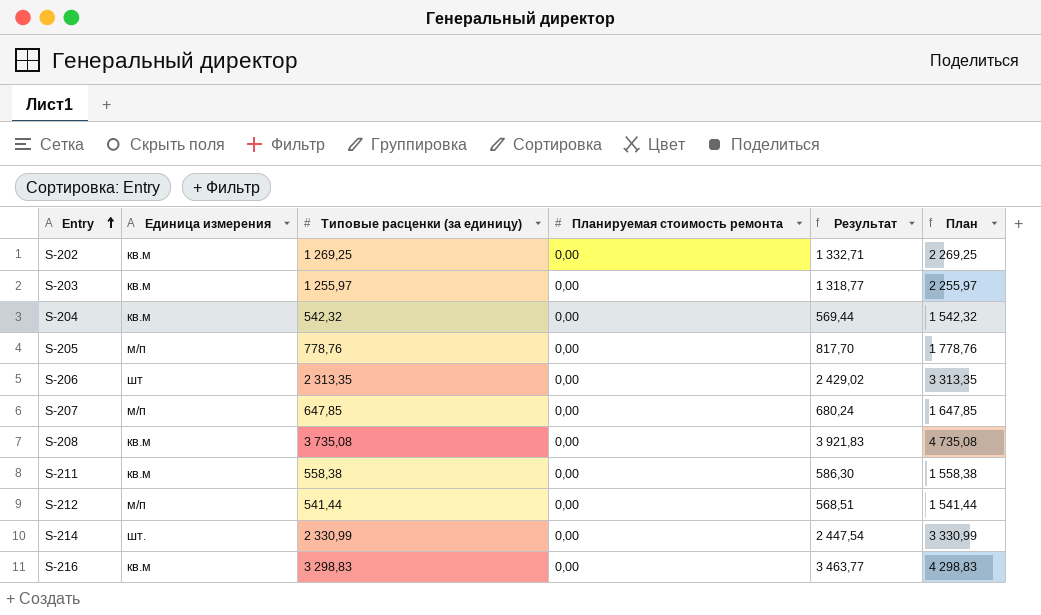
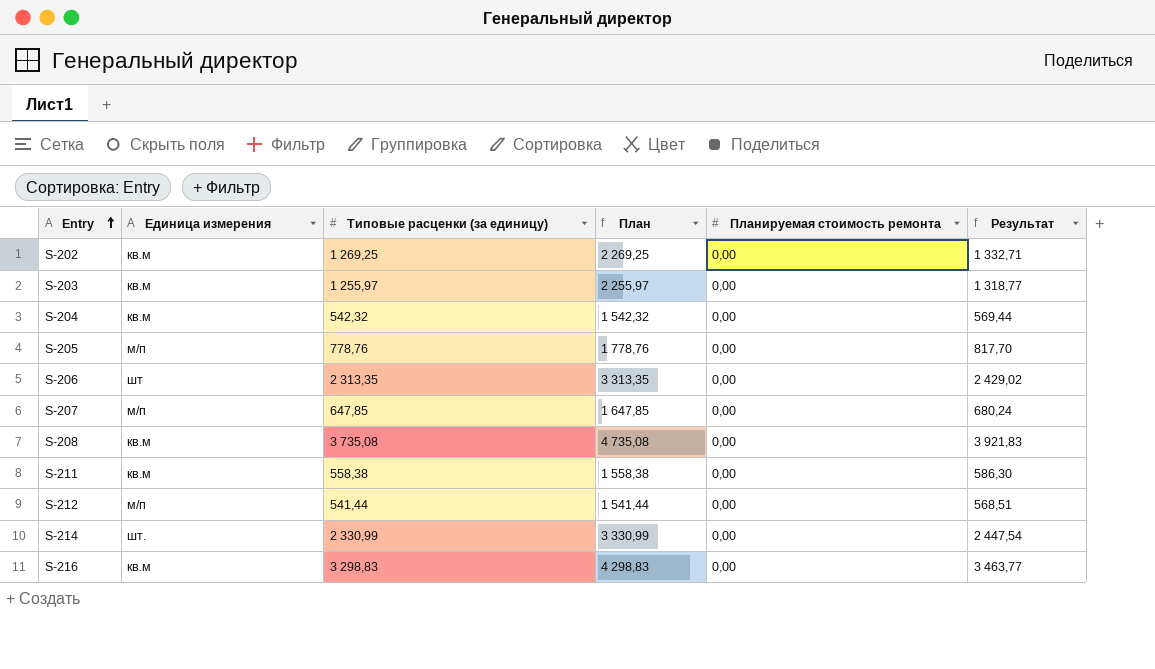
column План | position: 6 -> 4

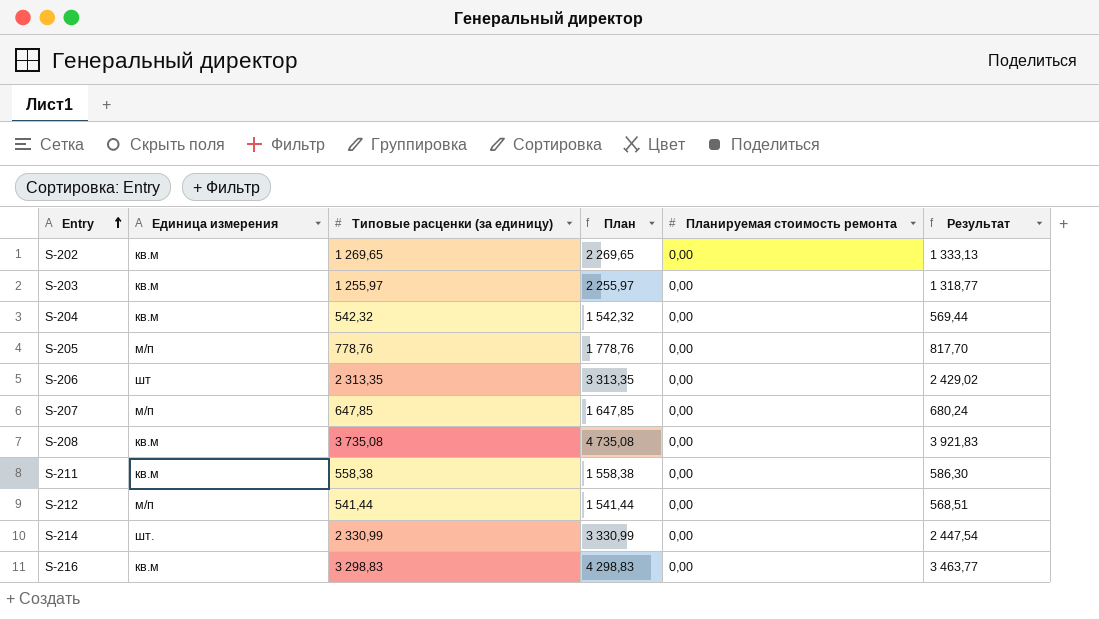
S-202 | Типовые расценки (за единицу): 1 269,25 -> 1 269,65
S-202 | План: 2 269,25 -> 2 269,65
S-202 | Результат: 1 332,71 -> 1 333,13

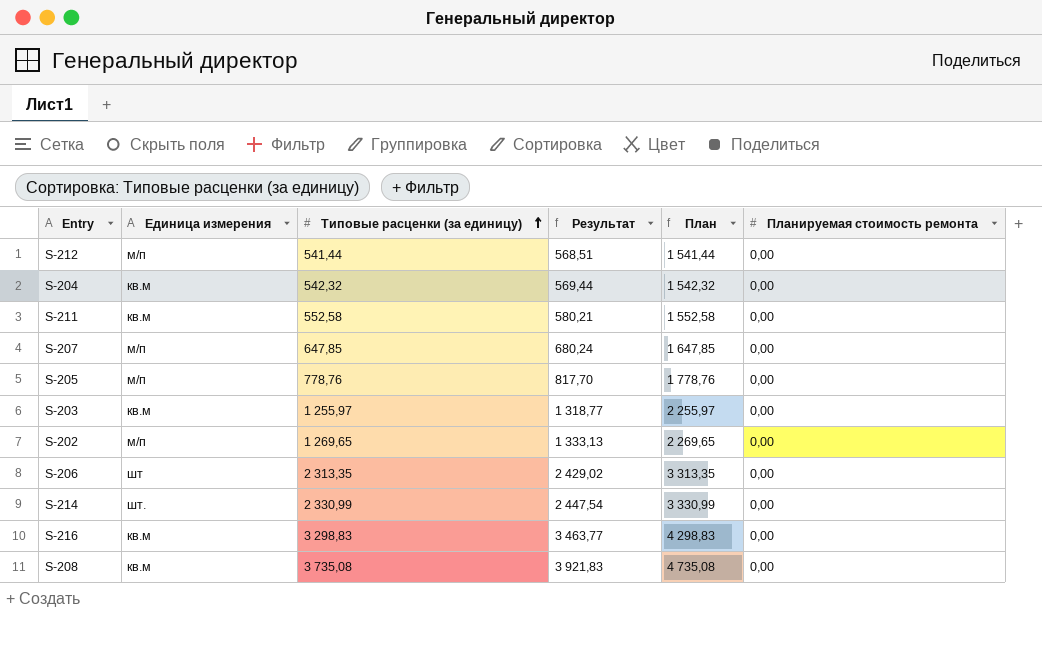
row order: Entry ascending -> Типовые расценки (за единицу) ascending
column Результат | position: 6 -> 4
S-211 | Типовые расценки (за единицу): 558,38 -> 552,58
S-211 | Результат: 586,30 -> 580,21
S-211 | План: 1 558,38 -> 1 552,58
S-202 | Единица измерения: кв.м -> м/п

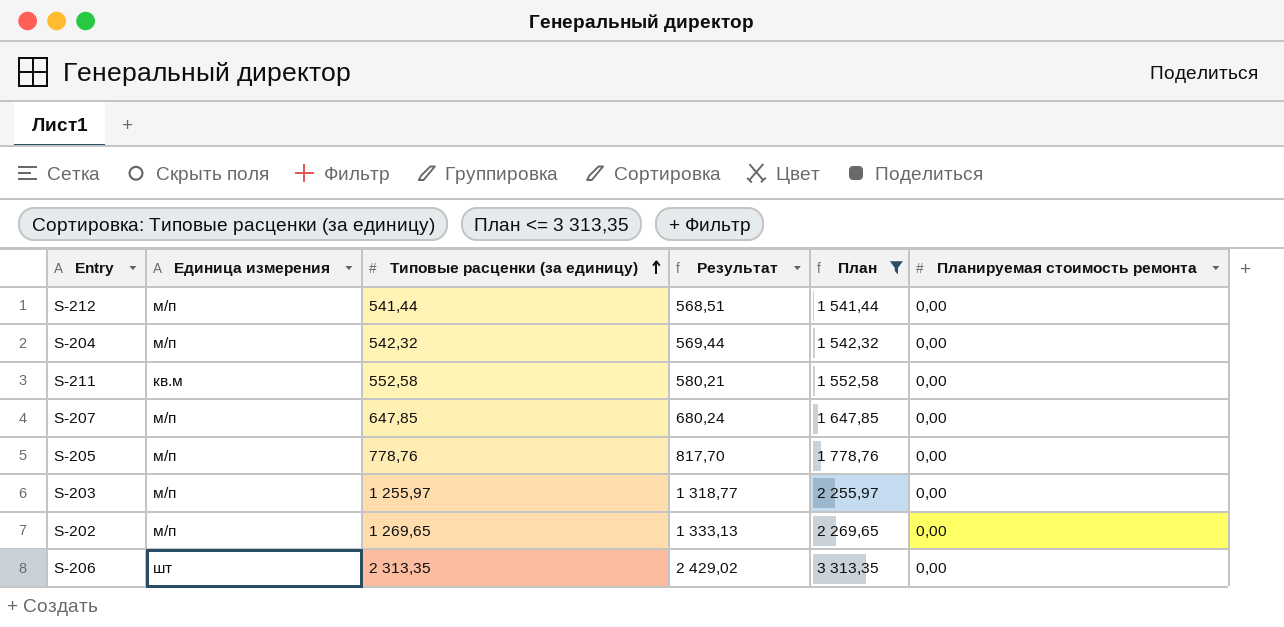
filter: none -> План <= 3 313,35
S-204 | Единица измерения: кв.м -> м/п
S-203 | Единица измерения: кв.м -> м/п

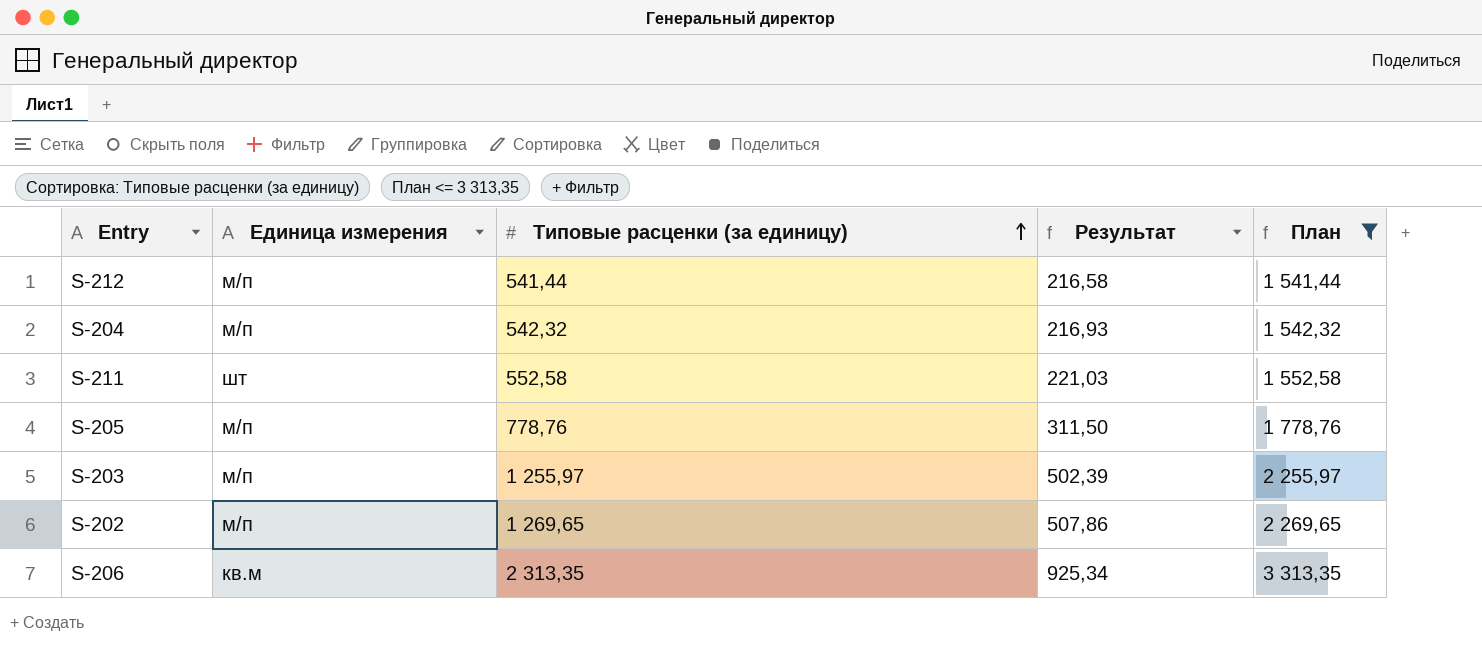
column Планируемая стоимость ремонта | position: 6 -> none
column Результат | formula: [Типовые расценки (за единицу)] * 1,05 -> [Типовые расценки (за единицу)] * 0,4
row S-207: м/п | 647,85 | 680,24 | 1 647,85 | 0,00 -> none
S-211 | Единица измерения: кв.м -> шт
S-206 | Единица измерения: шт -> кв.м

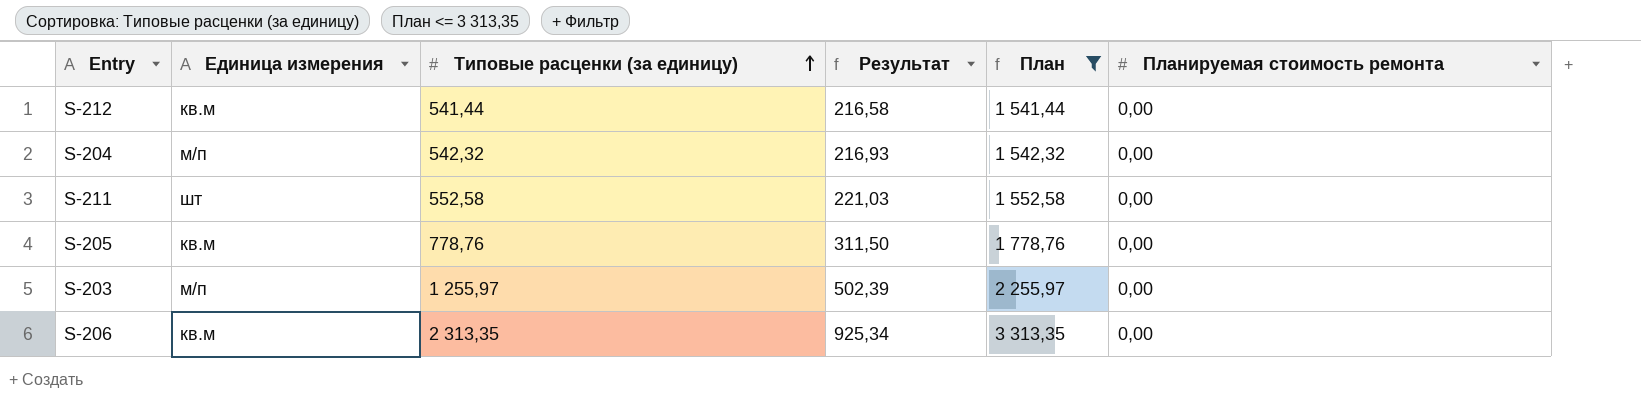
column Планируемая стоимость ремонта | position: none -> 6
row S-202: м/п | 1 269,65 | 507,86 | 2 269,65 -> none
S-212 | Единица измерения: м/п -> кв.м
S-205 | Единица измерения: м/п -> кв.м

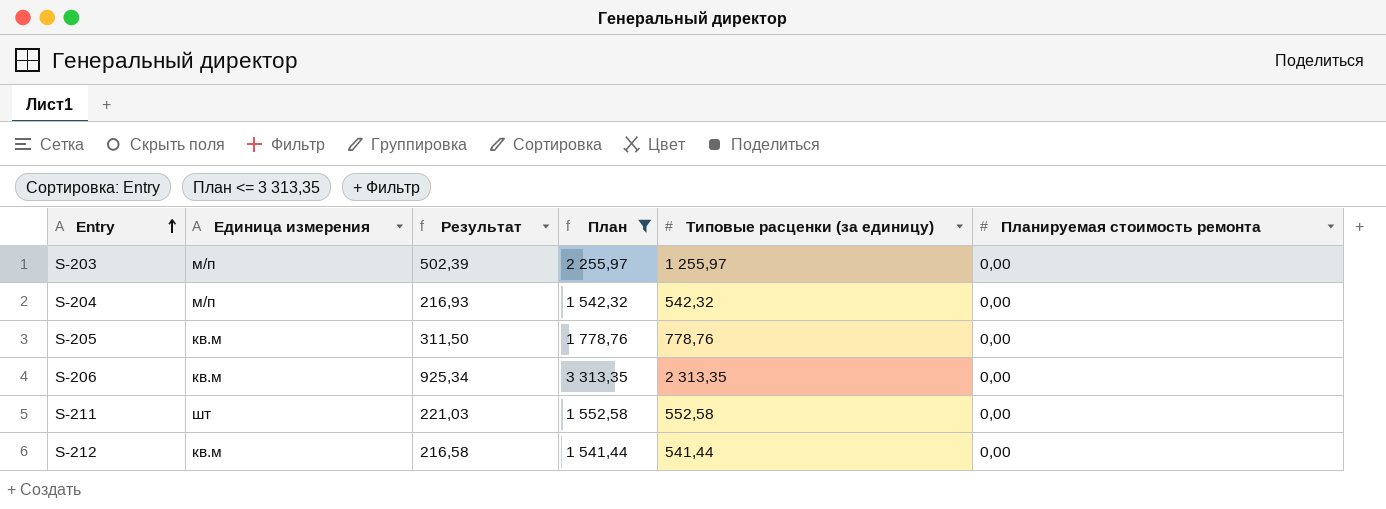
row order: Типовые расценки (за единицу) ascending -> Entry ascending
column Типовые расценки (за единицу) | position: 3 -> 5

